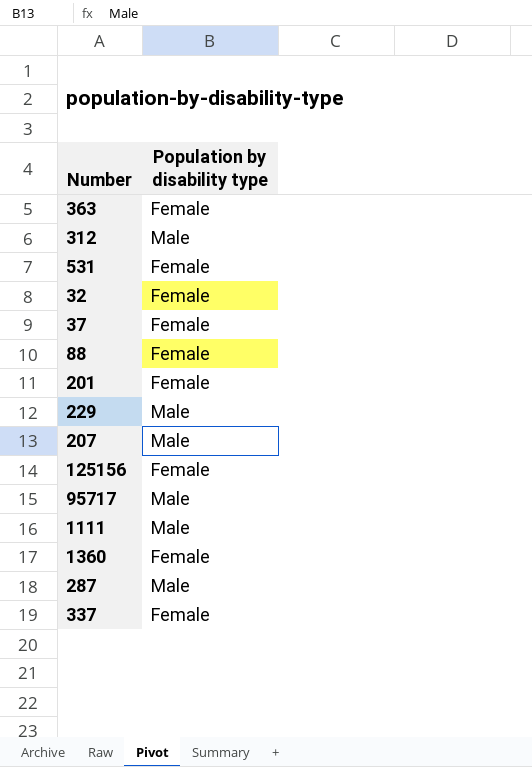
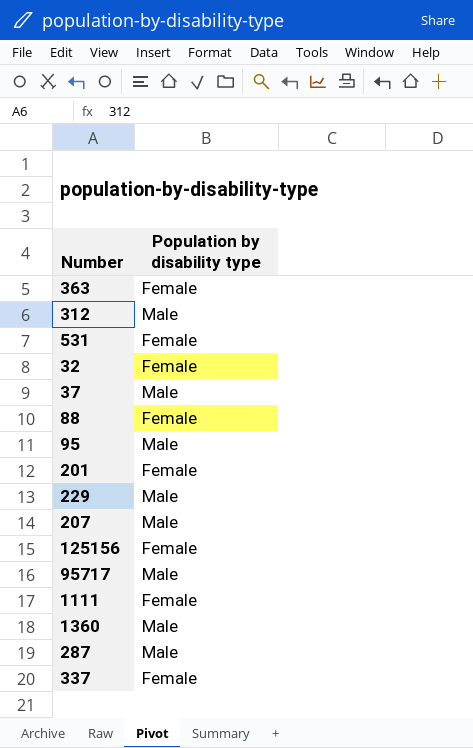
37 | Population by disability type: Female -> Male
row 95: none -> Male
1111 | Population by disability type: Male -> Female
1360 | Population by disability type: Female -> Male

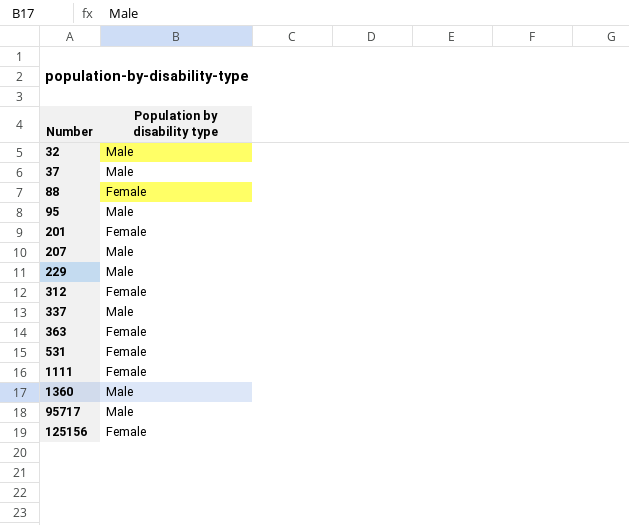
row order: none -> Number ascending
row 287: Male -> none
32 | Population by disability type: Female -> Male
312 | Population by disability type: Male -> Female
337 | Population by disability type: Female -> Male

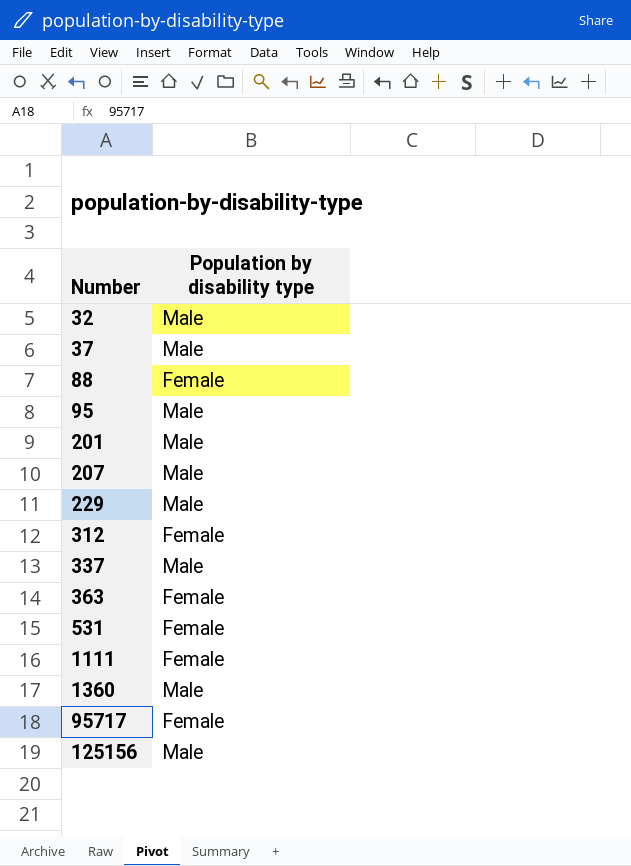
201 | Population by disability type: Female -> Male
95717 | Population by disability type: Male -> Female
125156 | Population by disability type: Female -> Male

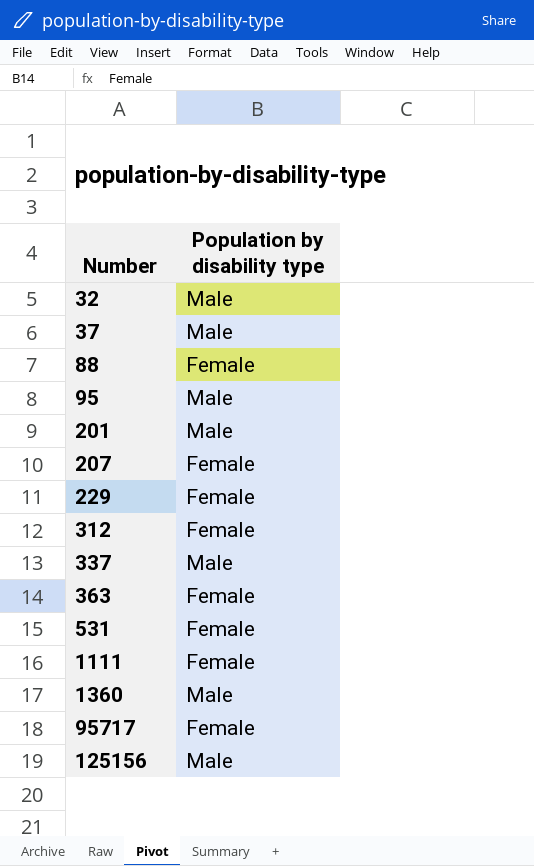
207 | Population by disability type: Male -> Female
229 | Population by disability type: Male -> Female

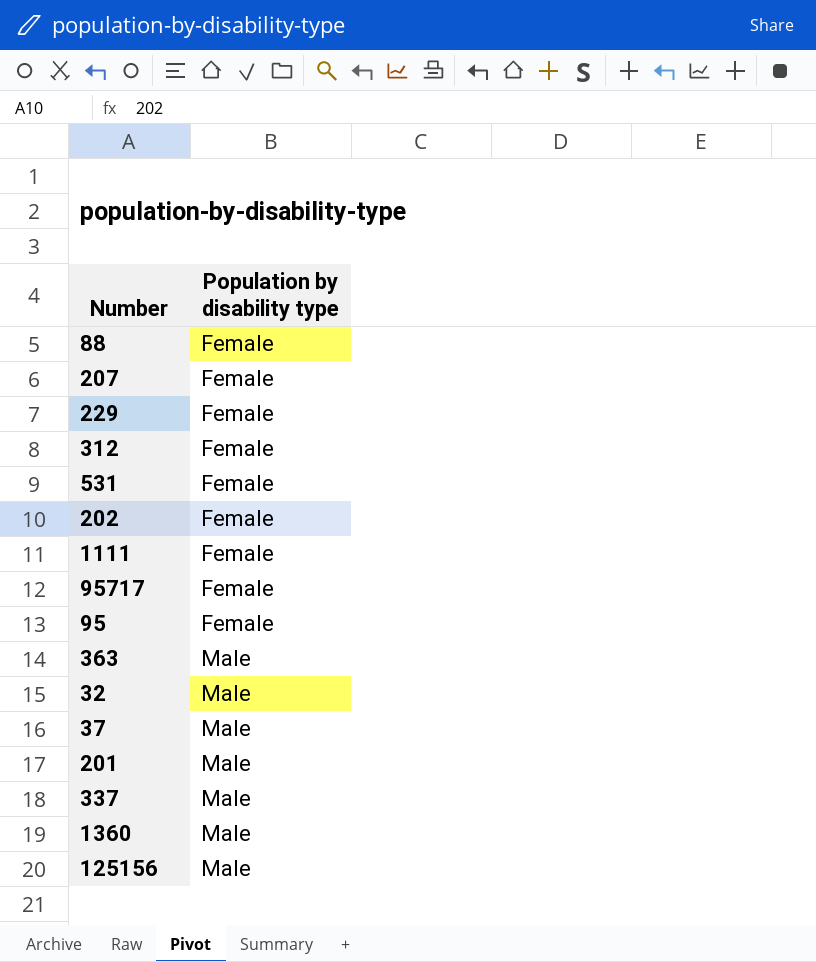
row order: Number ascending -> Population by disability type ascending
row 202: none -> Female
95 | Population by disability type: Male -> Female
363 | Population by disability type: Female -> Male

